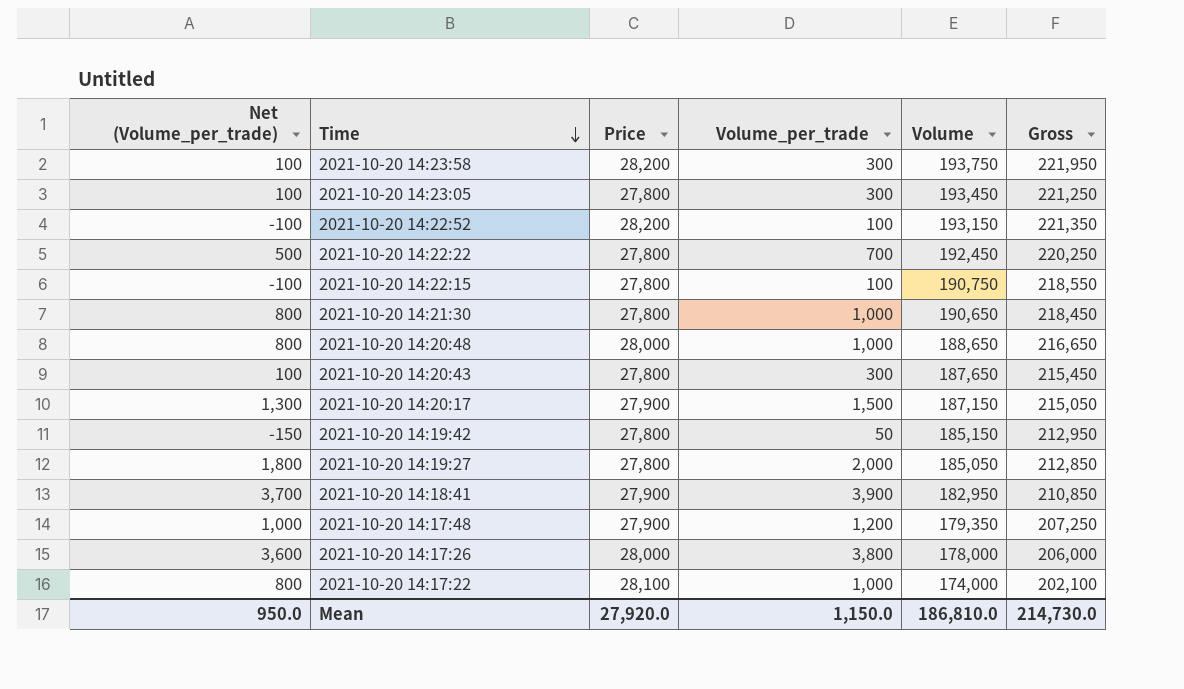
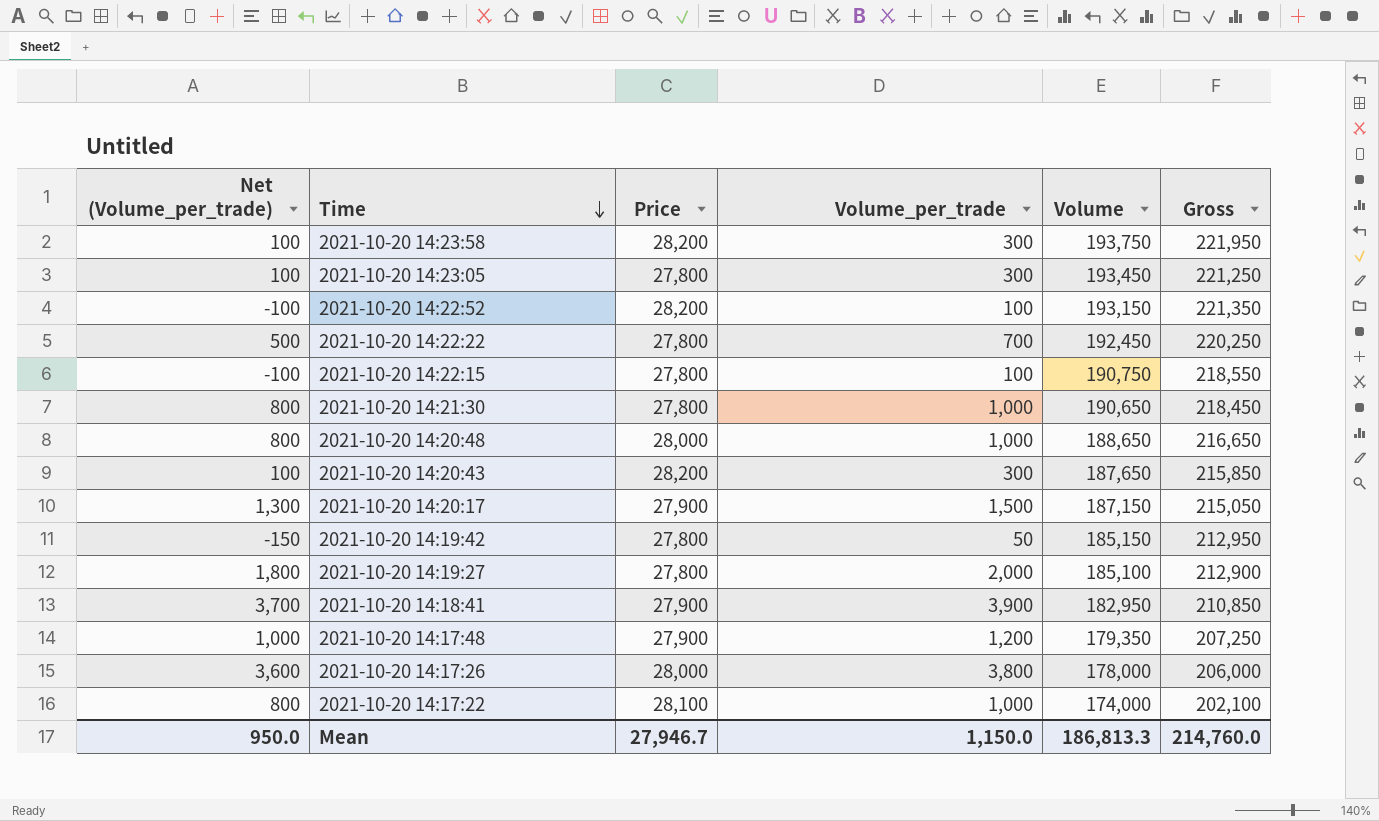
2021-10-20 14:20:43 | Price: 27,800 -> 28,200
2021-10-20 14:20:43 | Gross: 215,450 -> 215,850
2021-10-20 14:19:27 | Volume: 185,050 -> 185,100
2021-10-20 14:19:27 | Gross: 212,850 -> 212,900
Mean | Price: 27,920.0 -> 27,946.7
Mean | Volume: 186,810.0 -> 186,813.3
Mean | Gross: 214,730.0 -> 214,760.0

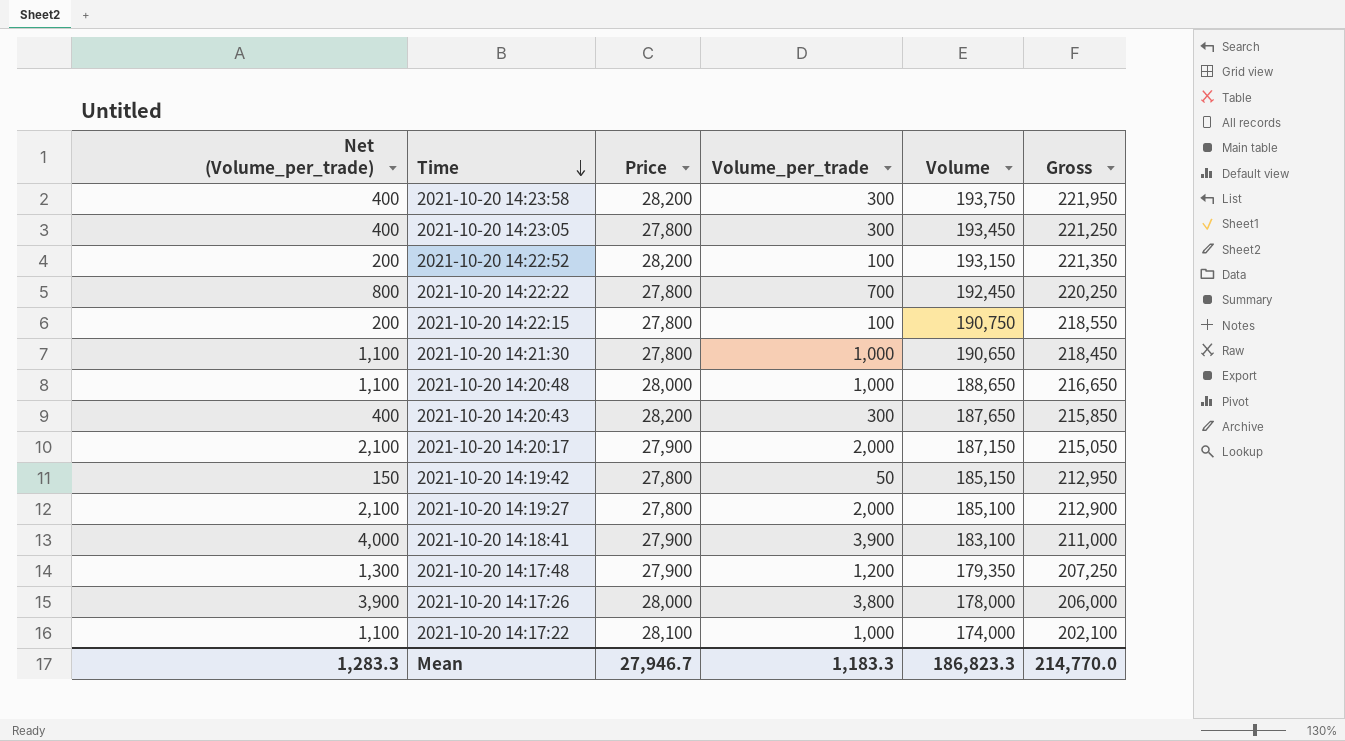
column Net (Volume_per_trade) | formula: [Volume_per_trade] - 200 -> [Volume_per_trade] + 100
2021-10-20 14:20:17 | Volume_per_trade: 1,500 -> 2,000
2021-10-20 14:18:41 | Volume: 182,950 -> 183,100
2021-10-20 14:18:41 | Gross: 210,850 -> 211,000
Mean | Net (Volume_per_trade): 950.0 -> 1,283.3
Mean | Volume_per_trade: 1,150.0 -> 1,183.3
Mean | Volume: 186,813.3 -> 186,823.3
Mean | Gross: 214,760.0 -> 214,770.0

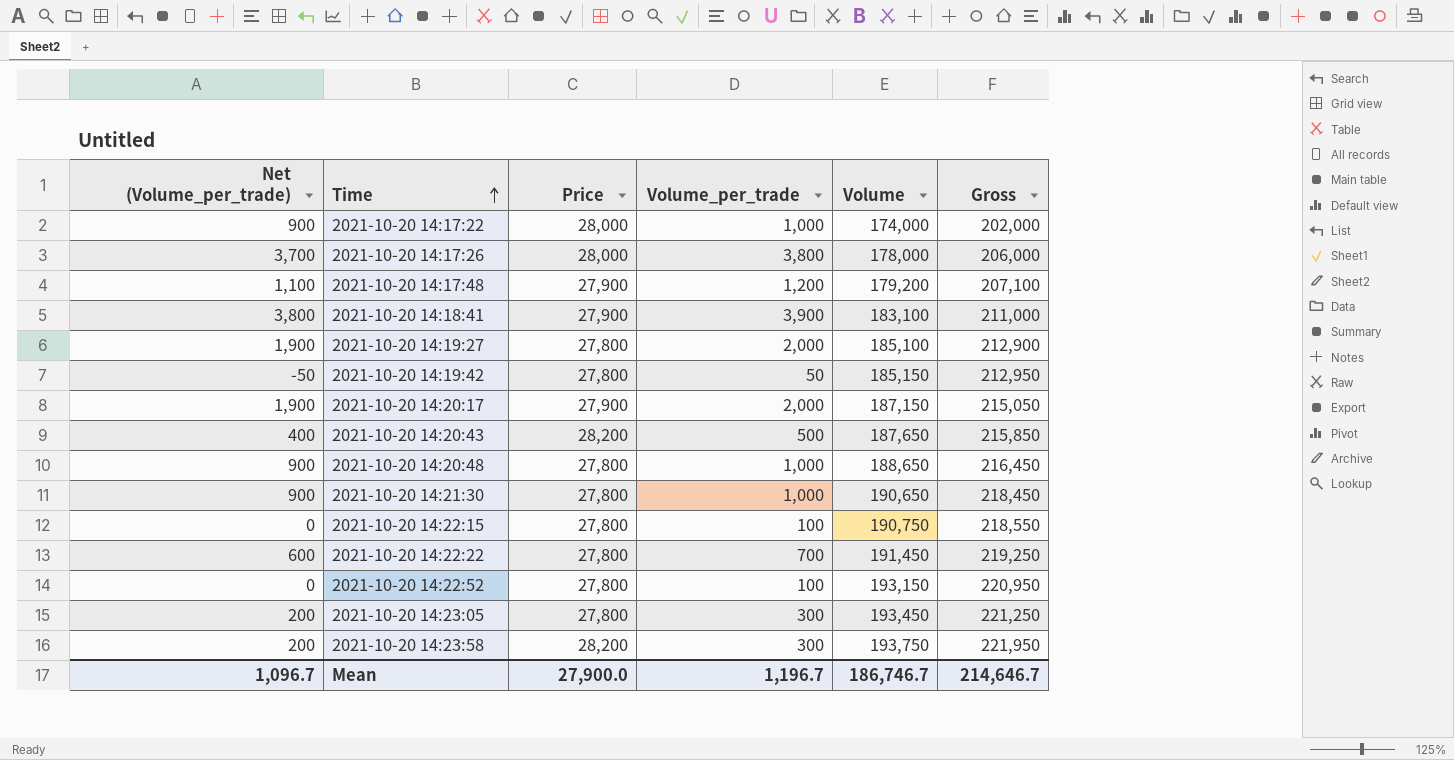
row order: Time descending -> Time ascending
column Net (Volume_per_trade) | formula: [Volume_per_trade] + 100 -> [Volume_per_trade] - 100
2021-10-20 14:17:22 | Price: 28,100 -> 28,000
2021-10-20 14:17:22 | Gross: 202,100 -> 202,000
2021-10-20 14:17:48 | Volume: 179,350 -> 179,200
2021-10-20 14:17:48 | Gross: 207,250 -> 207,100
2021-10-20 14:20:43 | Volume_per_trade: 300 -> 500
2021-10-20 14:20:48 | Price: 28,000 -> 27,800
2021-10-20 14:20:48 | Gross: 216,650 -> 216,450
2021-10-20 14:22:22 | Volume: 192,450 -> 191,450
2021-10-20 14:22:22 | Gross: 220,250 -> 219,250
2021-10-20 14:22:52 | Price: 28,200 -> 27,800
2021-10-20 14:22:52 | Gross: 221,350 -> 220,950
Mean | Net (Volume_per_trade): 1,283.3 -> 1,096.7
Mean | Price: 27,946.7 -> 27,900.0
Mean | Volume_per_trade: 1,183.3 -> 1,196.7
Mean | Volume: 186,823.3 -> 186,746.7
Mean | Gross: 214,770.0 -> 214,646.7

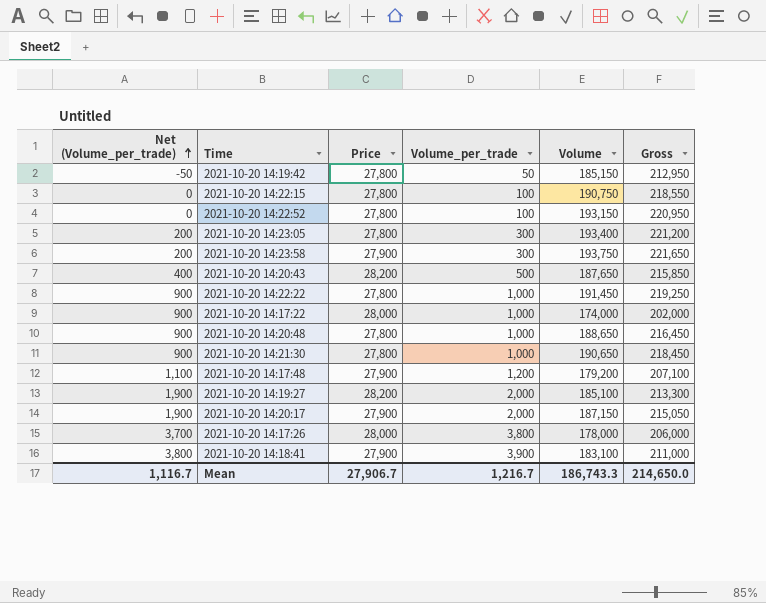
row order: Time ascending -> Net (Volume_per_trade) ascending
2021-10-20 14:23:05 | Volume: 193,450 -> 193,400
2021-10-20 14:23:05 | Gross: 221,250 -> 221,200
2021-10-20 14:23:58 | Price: 28,200 -> 27,900
2021-10-20 14:23:58 | Gross: 221,950 -> 221,650
2021-10-20 14:22:22 | Net (Volume_per_trade): 600 -> 900
2021-10-20 14:22:22 | Volume_per_trade: 700 -> 1,000
2021-10-20 14:19:27 | Price: 27,800 -> 28,200
2021-10-20 14:19:27 | Gross: 212,900 -> 213,300
Mean | Net (Volume_per_trade): 1,096.7 -> 1,116.7
Mean | Price: 27,900.0 -> 27,906.7
Mean | Volume_per_trade: 1,196.7 -> 1,216.7
Mean | Volume: 186,746.7 -> 186,743.3
Mean | Gross: 214,646.7 -> 214,650.0

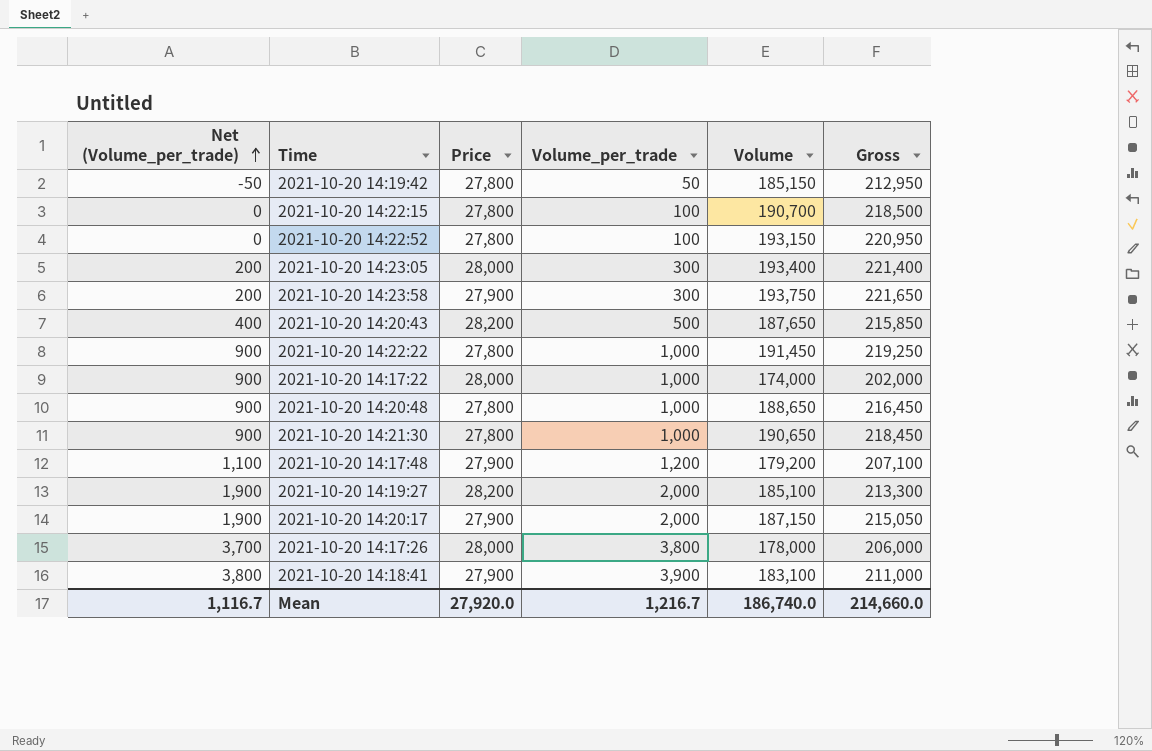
2021-10-20 14:22:15 | Volume: 190,750 -> 190,700
2021-10-20 14:22:15 | Gross: 218,550 -> 218,500
2021-10-20 14:23:05 | Price: 27,800 -> 28,000
2021-10-20 14:23:05 | Gross: 221,200 -> 221,400
Mean | Price: 27,906.7 -> 27,920.0
Mean | Volume: 186,743.3 -> 186,740.0
Mean | Gross: 214,650.0 -> 214,660.0

